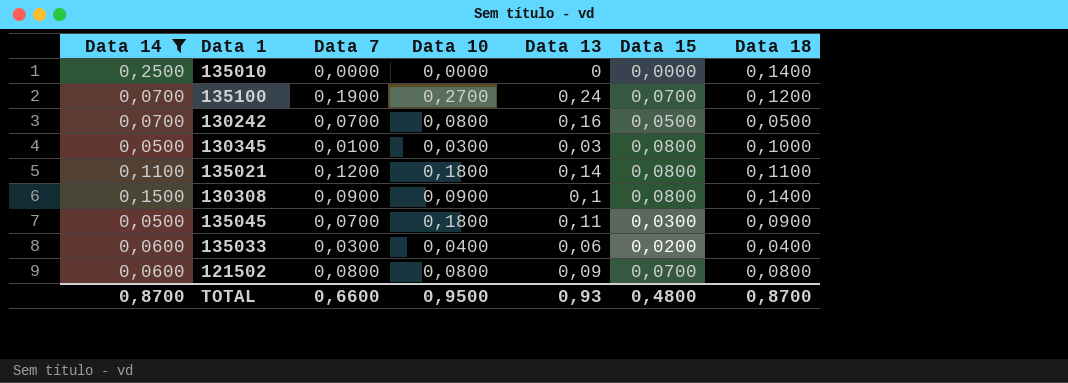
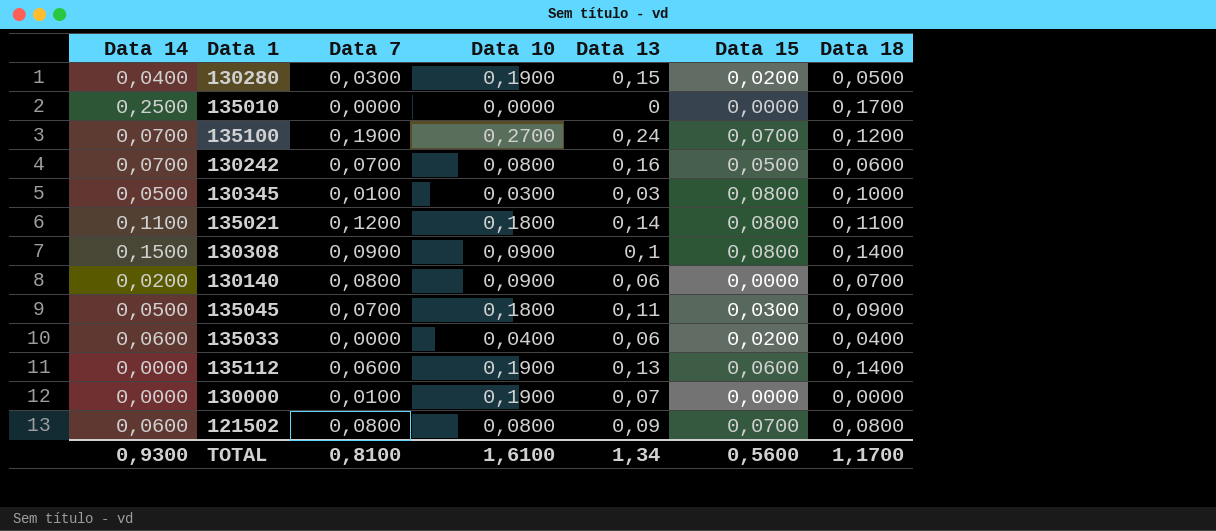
filter: Data 14 >= 0,0500 -> none
135010 | Data 18: 0,1400 -> 0,1700
130242 | Data 18: 0,0500 -> 0,0600
135033 | Data 7: 0,0300 -> 0,0000
TOTAL | Data 14: 0,8700 -> 0,9300
TOTAL | Data 7: 0,6600 -> 0,8100
TOTAL | Data 10: 0,9500 -> 1,6100
TOTAL | Data 13: 0,93 -> 1,34
TOTAL | Data 15: 0,4800 -> 0,5600
TOTAL | Data 18: 0,8700 -> 1,1700

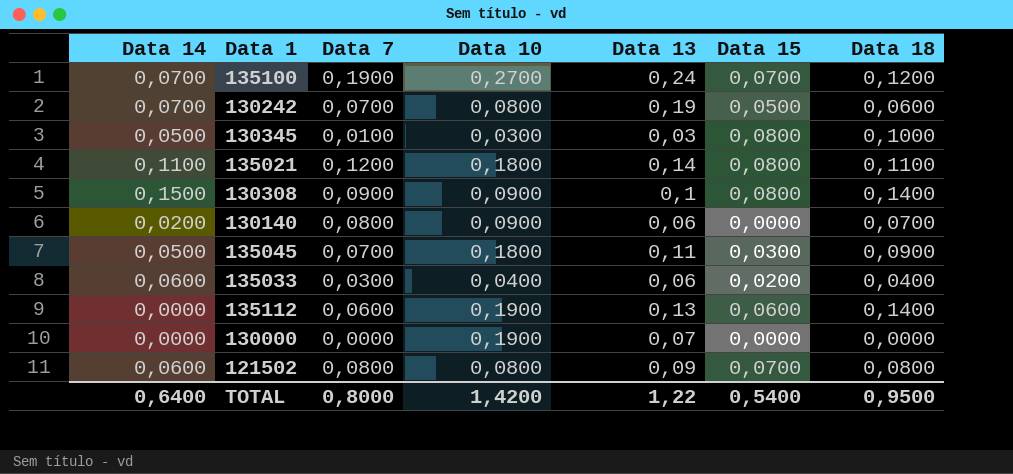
row 130280: 0,0400 | 0,0300 | 0,1900 | 0,15 | 0,0200 | 0,0500 -> none
row 135010: 0,2500 | 0,0000 | 0,0000 | 0 | 0,0000 | 0,1700 -> none
130242 | Data 13: 0,16 -> 0,19
135033 | Data 7: 0,0000 -> 0,0300
130000 | Data 7: 0,0100 -> 0,0000
TOTAL | Data 14: 0,9300 -> 0,6400
TOTAL | Data 7: 0,8100 -> 0,8000
TOTAL | Data 10: 1,6100 -> 1,4200
TOTAL | Data 13: 1,34 -> 1,22
TOTAL | Data 15: 0,5600 -> 0,5400
TOTAL | Data 18: 1,1700 -> 0,9500

